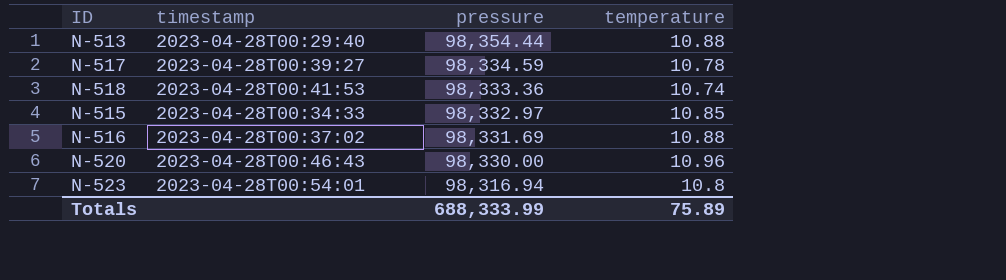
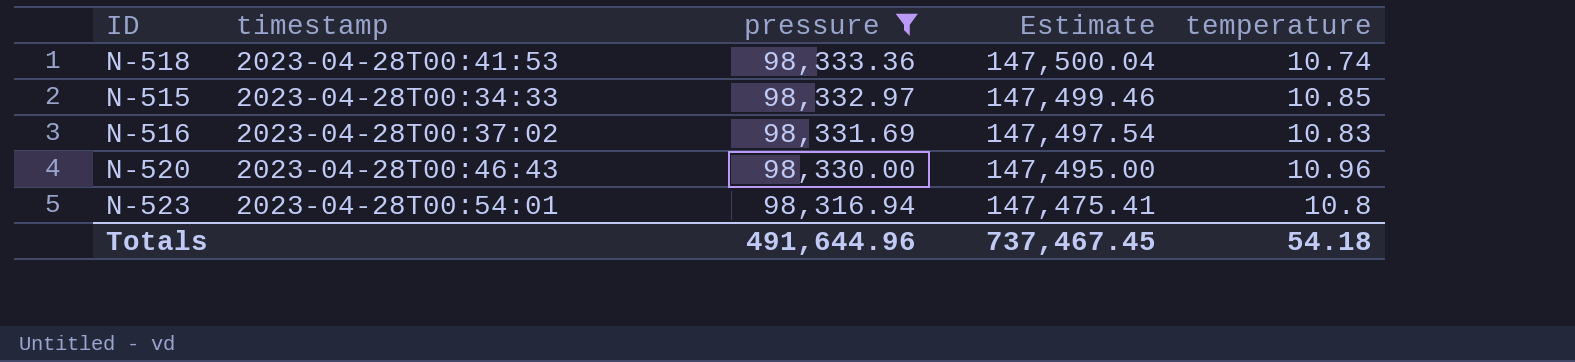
filter: none -> pressure <= 98,333.36
column Estimate | formula: none -> [pressure] * 1.5
N-516 | temperature: 10.88 -> 10.83
Totals | pressure: 688,333.99 -> 491,644.96
Totals | temperature: 75.89 -> 54.18

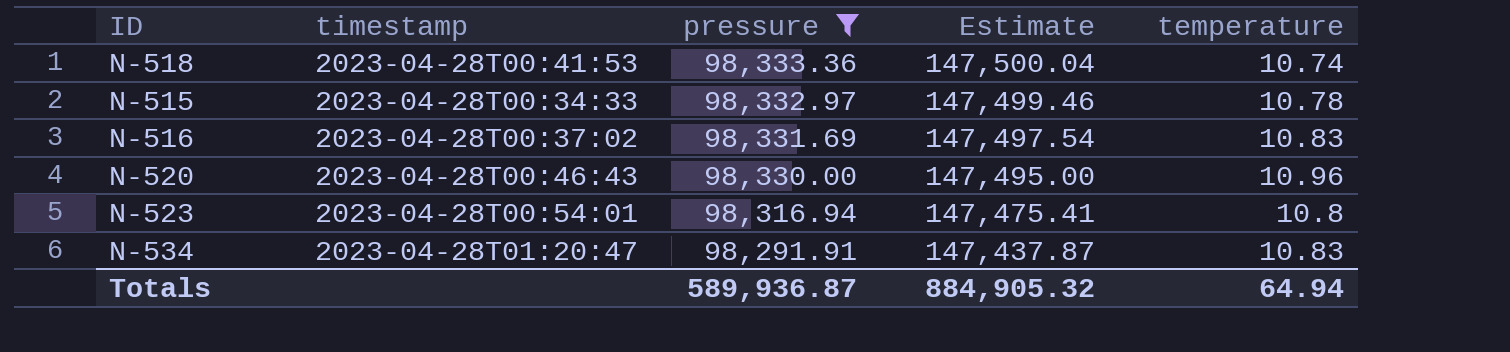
N-515 | temperature: 10.85 -> 10.78
row N-534: none -> 2023-04-28T01:20:47 | 98,291.91 | 147,437.87 | 10.83
Totals | pressure: 491,644.96 -> 589,936.87
Totals | Estimate: 737,467.45 -> 884,905.32
Totals | temperature: 54.18 -> 64.94

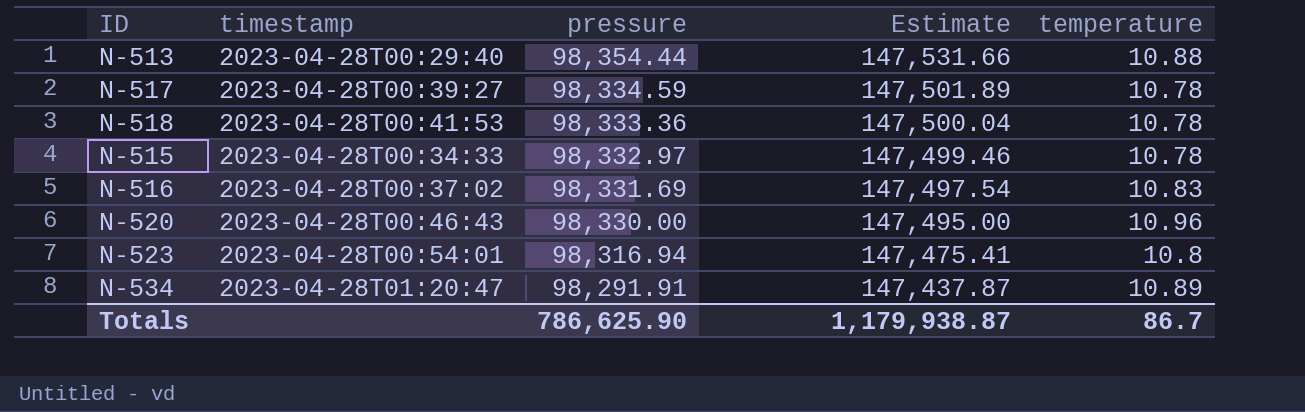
filter: pressure <= 98,333.36 -> none
N-518 | temperature: 10.74 -> 10.78
N-534 | temperature: 10.83 -> 10.89
Totals | pressure: 589,936.87 -> 786,625.90
Totals | Estimate: 884,905.32 -> 1,179,938.87
Totals | temperature: 64.94 -> 86.7

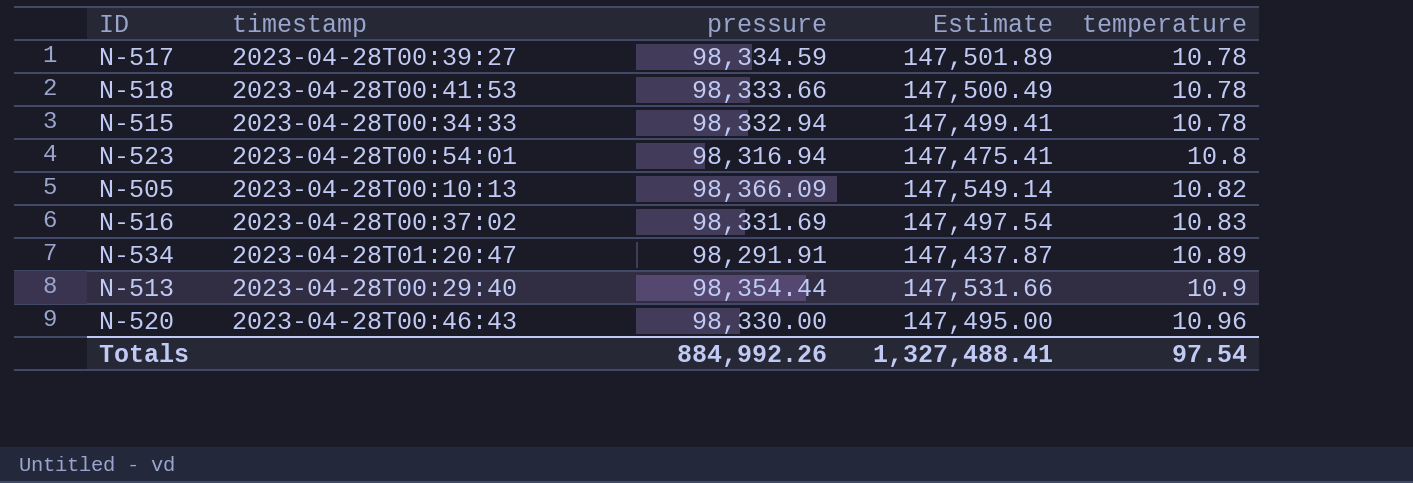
row order: pressure descending -> temperature ascending
N-518 | pressure: 98,333.36 -> 98,333.66
N-518 | Estimate: 147,500.04 -> 147,500.49
N-515 | pressure: 98,332.97 -> 98,332.94
N-515 | Estimate: 147,499.46 -> 147,499.41
row N-505: none -> 2023-04-28T00:10:13 | 98,366.09 | 147,549.14 | 10.82
N-513 | temperature: 10.88 -> 10.9
Totals | pressure: 786,625.90 -> 884,992.26
Totals | Estimate: 1,179,938.87 -> 1,327,488.41
Totals | temperature: 86.7 -> 97.54

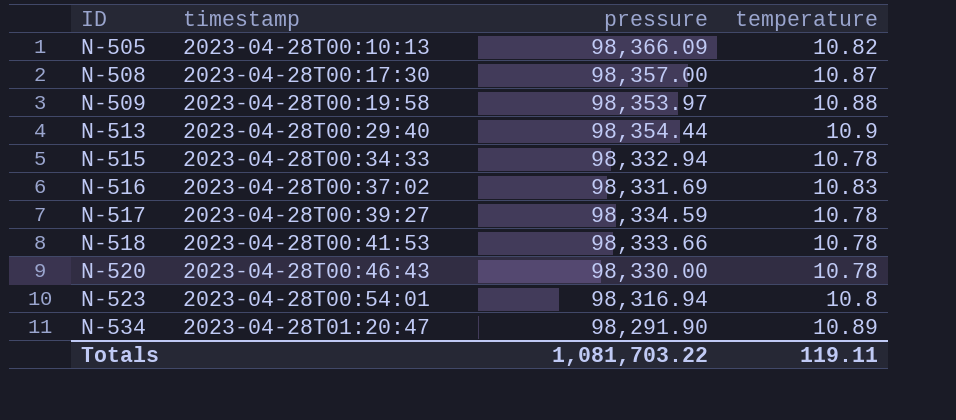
row order: temperature ascending -> ID ascending
column Estimate | formula: [pressure] * 1.5 -> none
row N-508: none -> 2023-04-28T00:17:30 | 98,357.00 | 10.87
row N-509: none -> 2023-04-28T00:19:58 | 98,353.97 | 10.88
N-520 | temperature: 10.96 -> 10.78
N-534 | pressure: 98,291.91 -> 98,291.90
Totals | pressure: 884,992.26 -> 1,081,703.22
Totals | temperature: 97.54 -> 119.11

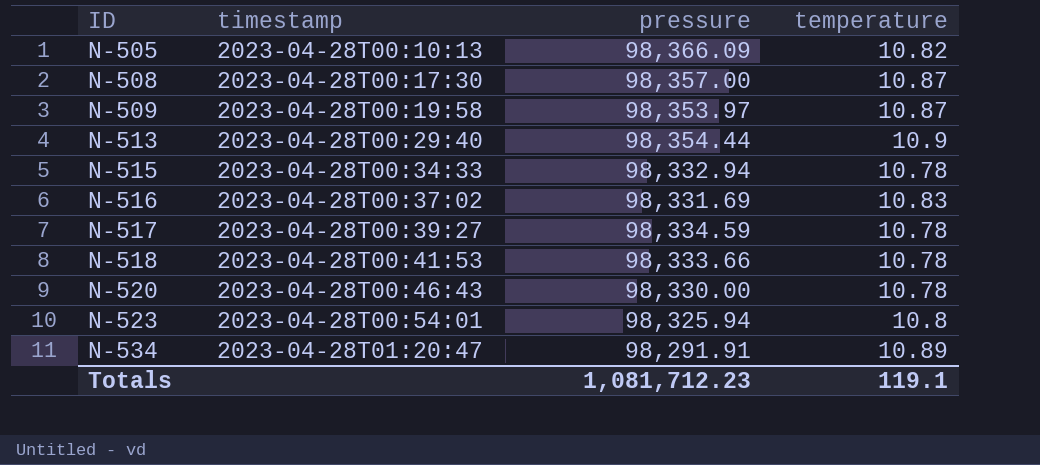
N-509 | temperature: 10.88 -> 10.87
N-523 | pressure: 98,316.94 -> 98,325.94
N-534 | pressure: 98,291.90 -> 98,291.91
Totals | pressure: 1,081,703.22 -> 1,081,712.23
Totals | temperature: 119.11 -> 119.1

